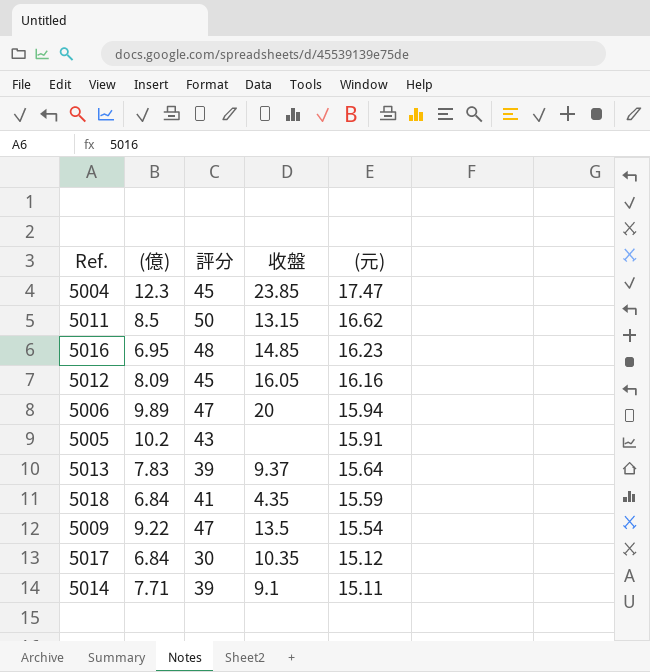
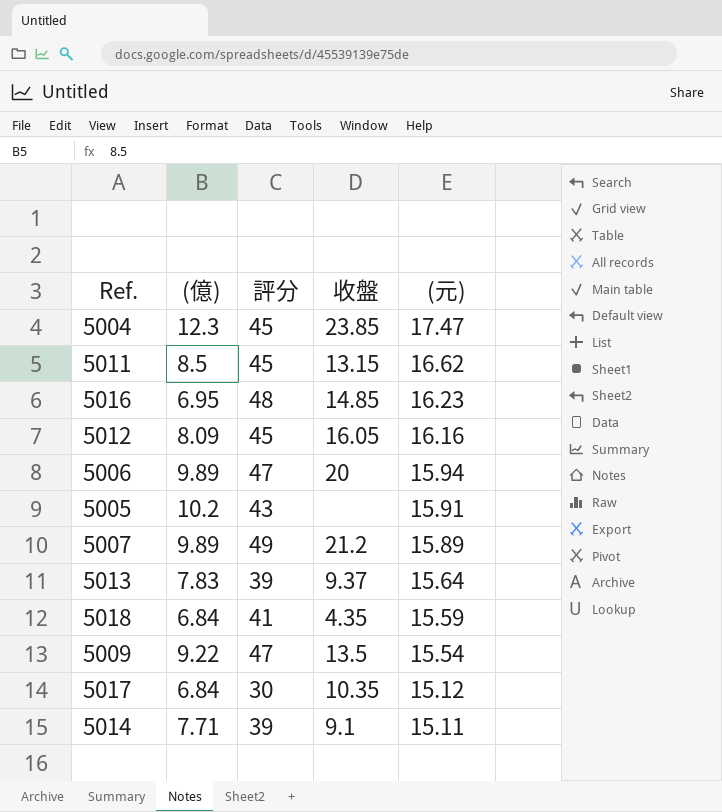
5011 | 評分: 50 -> 45
row 5007: none -> 9.89 | 49 | 21.2 | 15.89

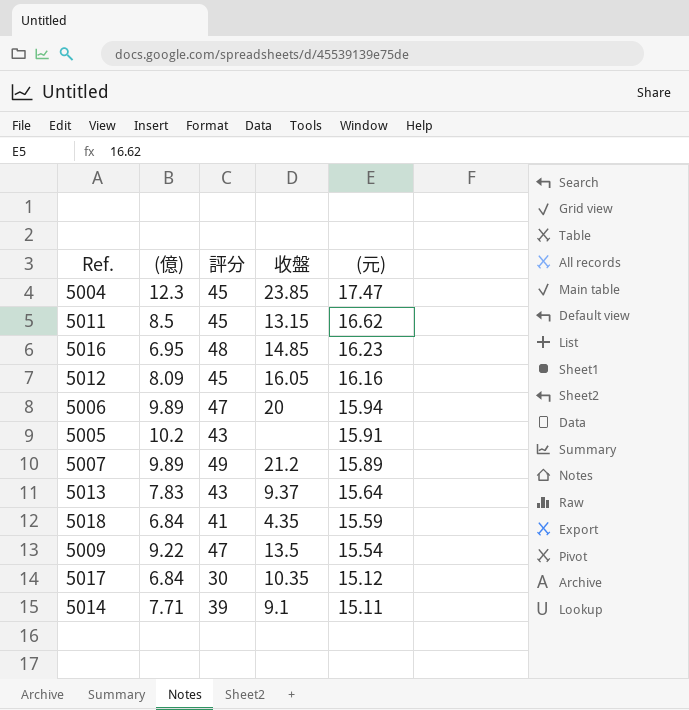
5013 | 評分: 39 -> 43

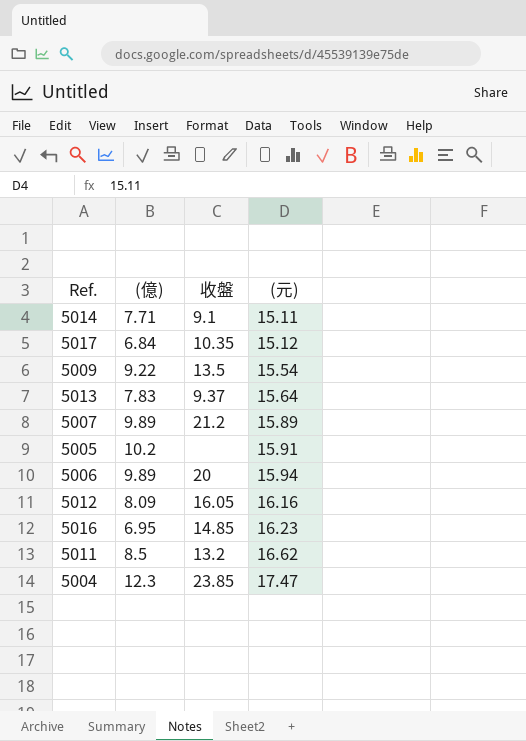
row order: (元) descending -> (元) ascending
column 評分 | position: 3 -> none
row 5018: 6.84 | 41 | 4.35 | 15.59 -> none
5011 | 收盤: 13.15 -> 13.2

